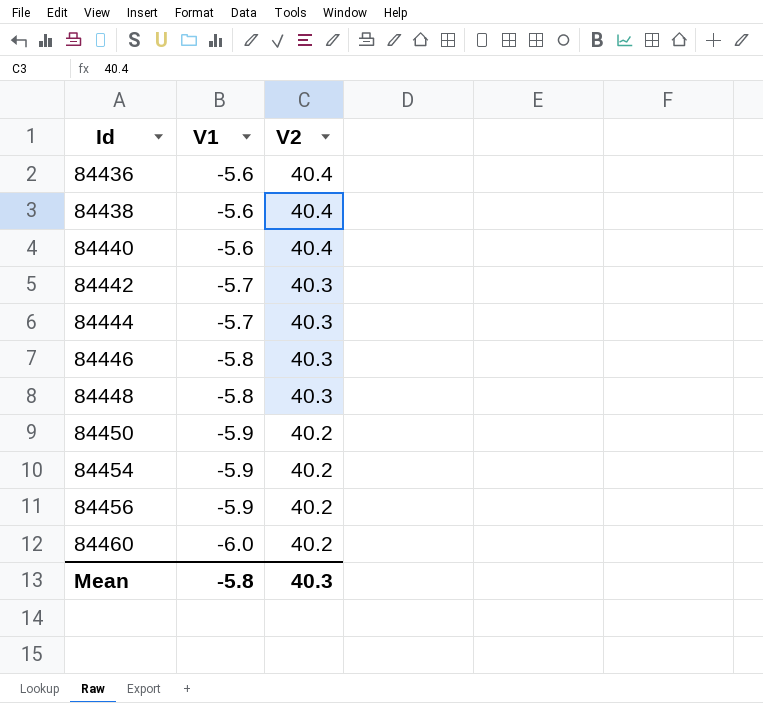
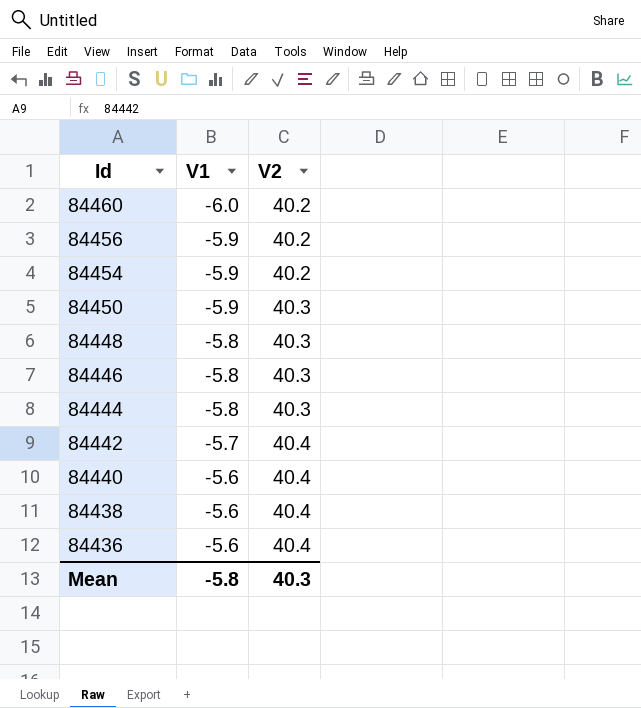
row order: Id ascending -> Id descending
84450 | V2: 40.2 -> 40.3
84444 | V1: -5.7 -> -5.8
84442 | V2: 40.3 -> 40.4

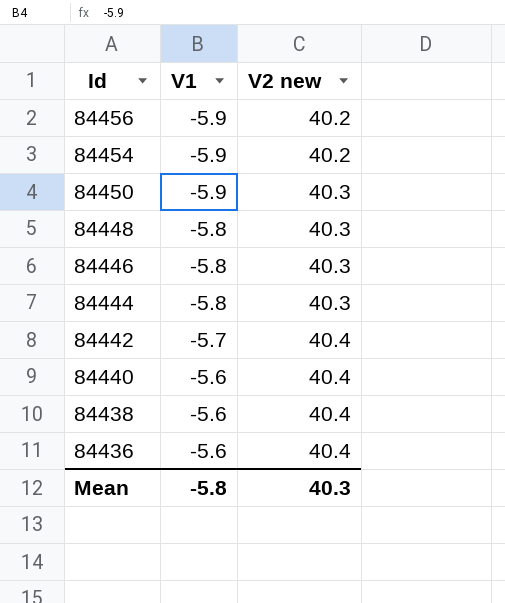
column name: V2 -> V2 new
row 84460: -6.0 | 40.2 -> none

